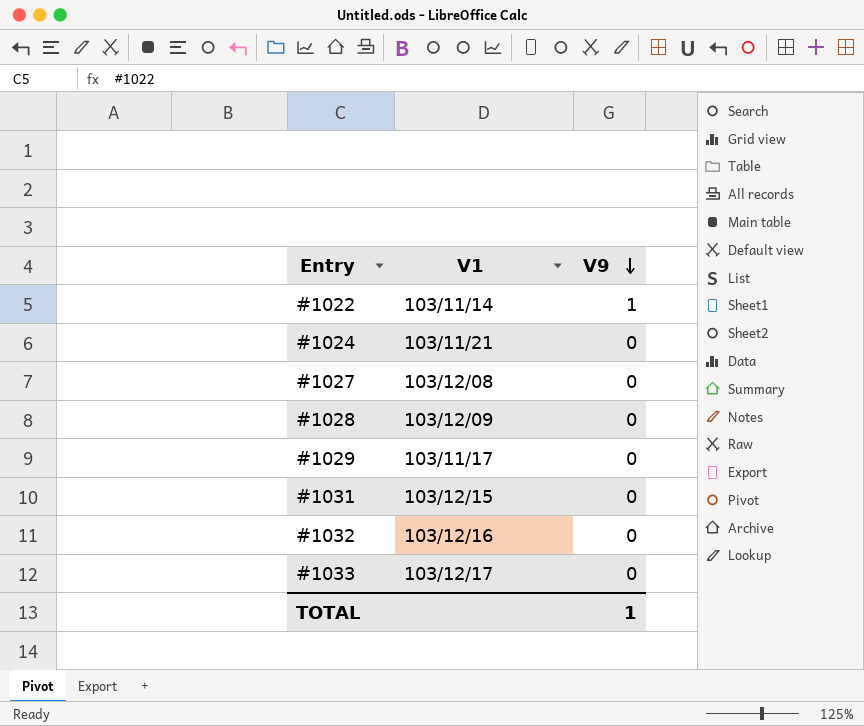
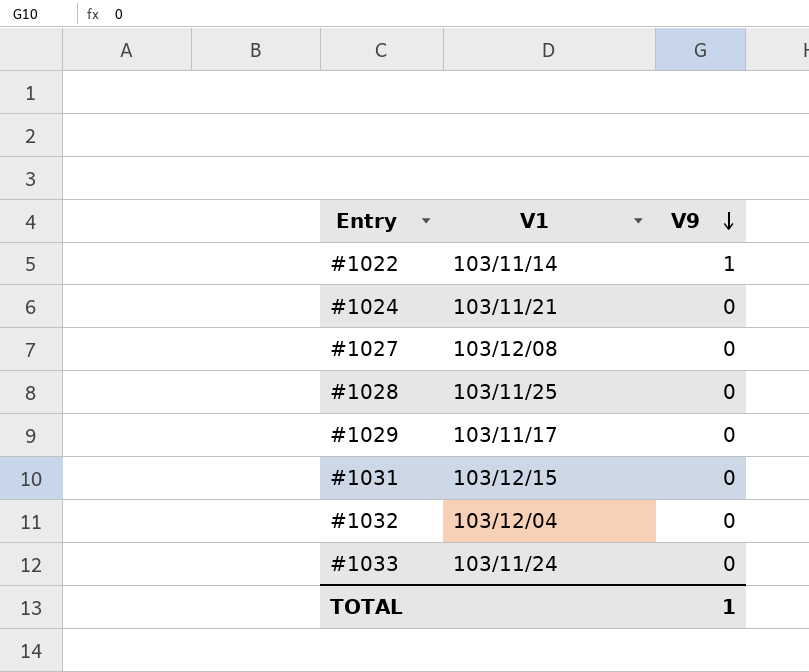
#1028 | V1: 103/12/09 -> 103/11/25
#1032 | V1: 103/12/16 -> 103/12/04
#1033 | V1: 103/12/17 -> 103/11/24

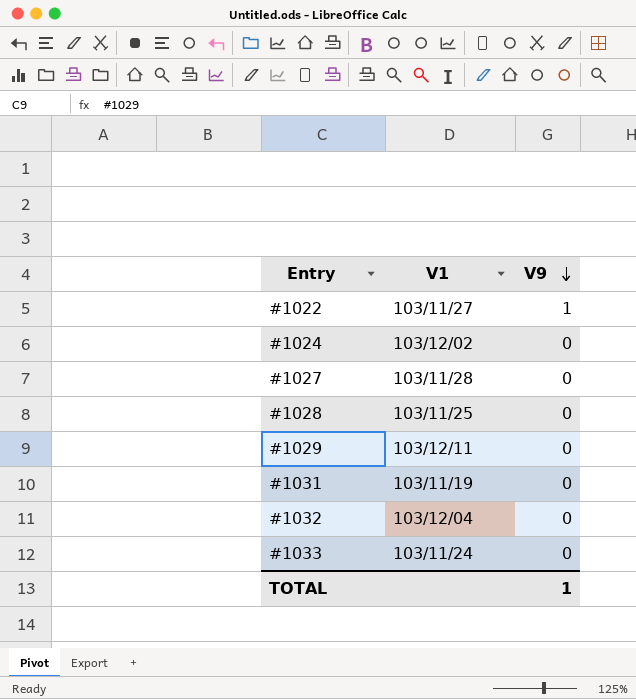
#1022 | V1: 103/11/14 -> 103/11/27
#1024 | V1: 103/11/21 -> 103/12/02
#1027 | V1: 103/12/08 -> 103/11/28
#1029 | V1: 103/11/17 -> 103/12/11
#1031 | V1: 103/12/15 -> 103/11/19

